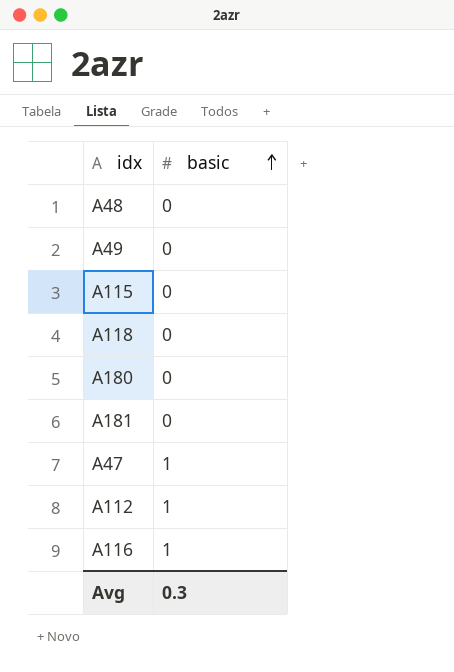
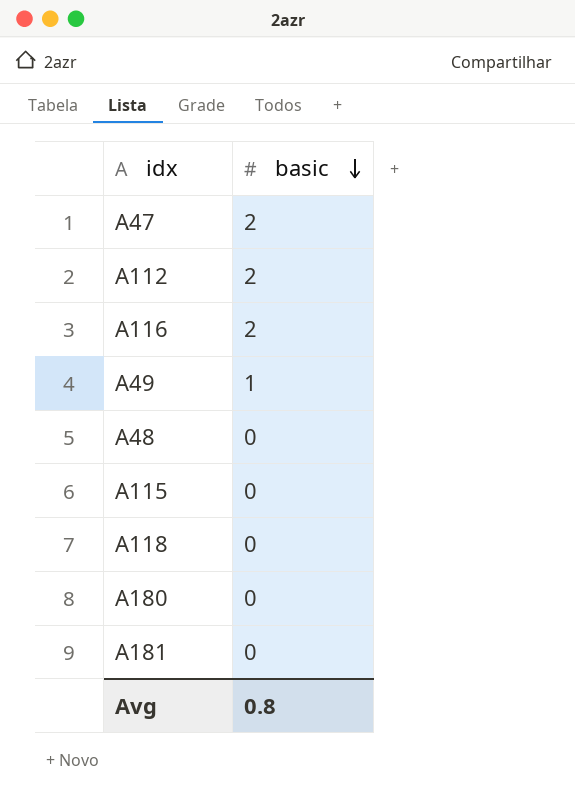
row order: basic ascending -> basic descending
A47 | basic: 1 -> 2
A112 | basic: 1 -> 2
A116 | basic: 1 -> 2
A49 | basic: 0 -> 1
Avg | basic: 0.3 -> 0.8

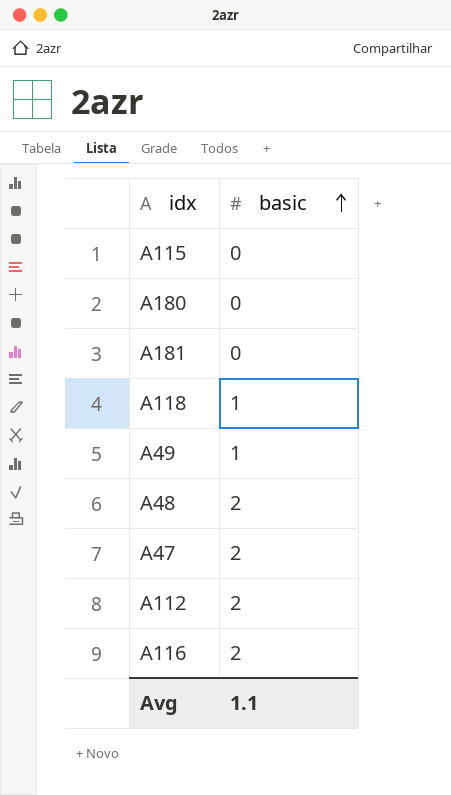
row order: basic descending -> basic ascending
A118 | basic: 0 -> 1
A48 | basic: 0 -> 2
Avg | basic: 0.8 -> 1.1

